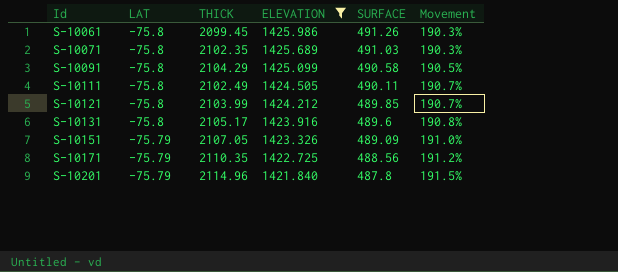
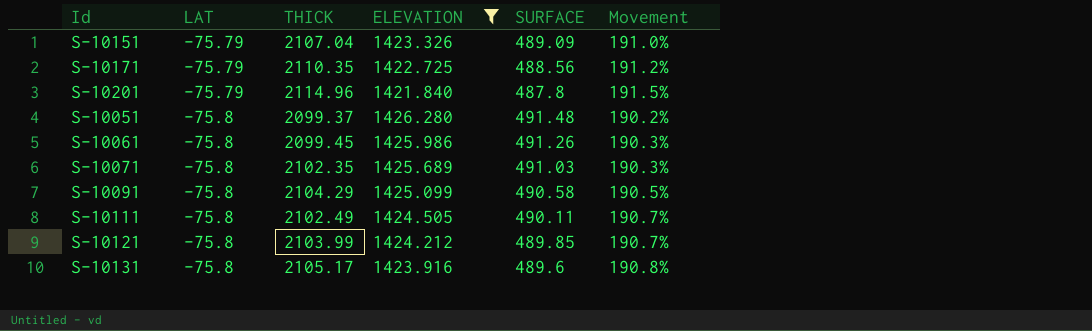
row order: Id ascending -> LAT descending
S-10151 | THICK: 2107.05 -> 2107.04
row S-10051: none -> -75.8 | 2099.37 | 1426.280 | 491.48 | 190.2%

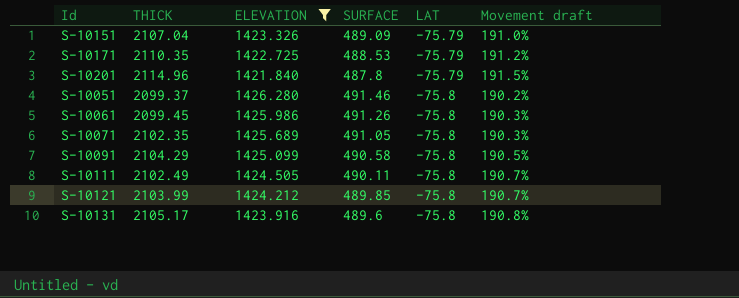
column LAT | position: 2 -> 5
column name: Movement -> Movement draft
S-10171 | SURFACE: 488.56 -> 488.53
S-10051 | SURFACE: 491.48 -> 491.46
S-10071 | SURFACE: 491.03 -> 491.05

